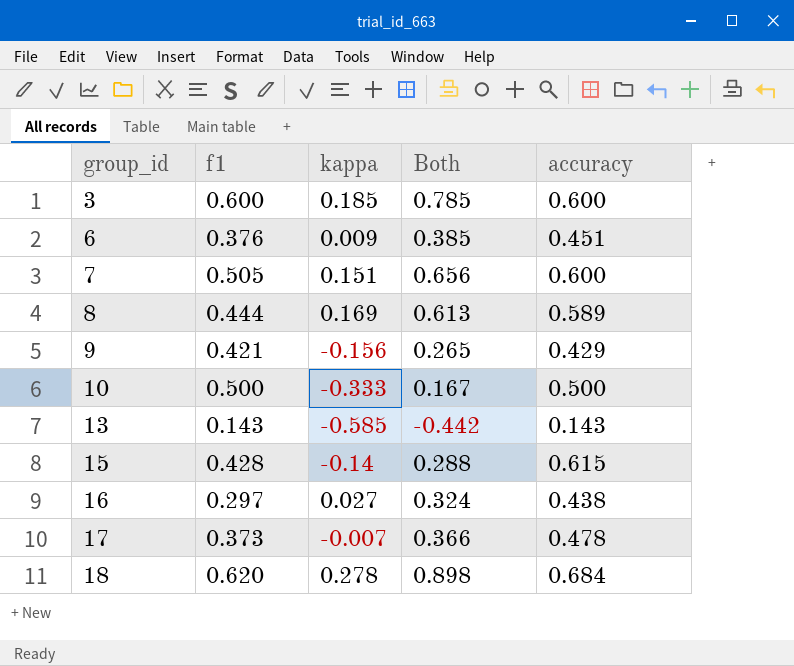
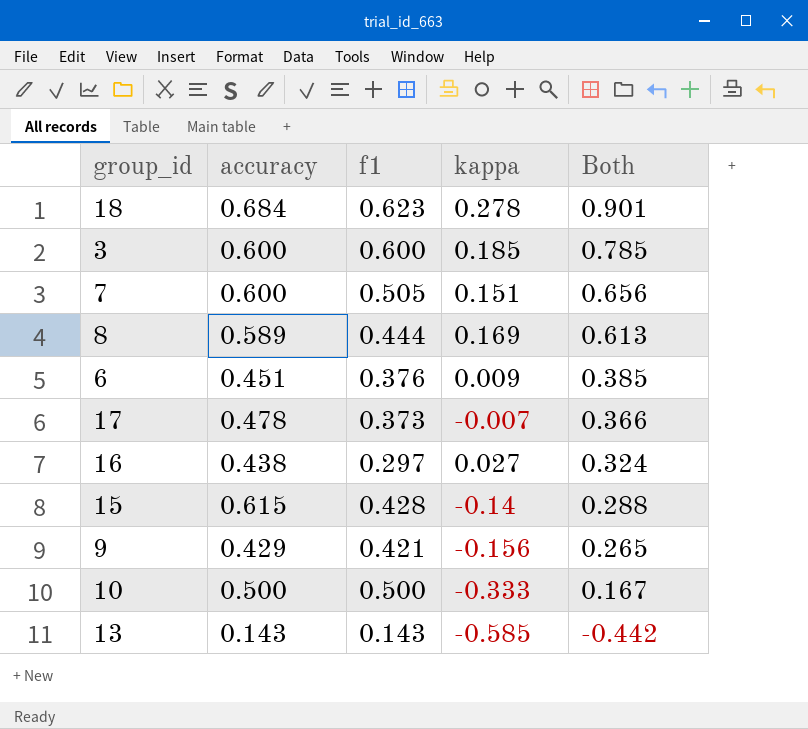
row order: group_id ascending -> Both descending
column accuracy | position: 5 -> 2
18 | f1: 0.620 -> 0.623
18 | Both: 0.898 -> 0.901

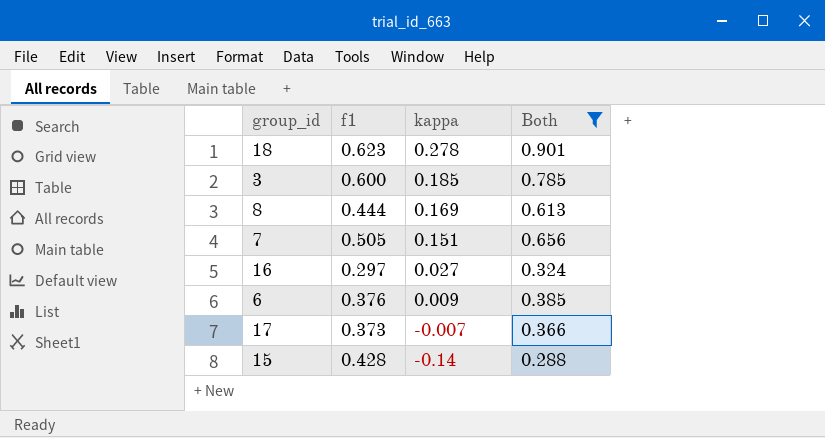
filter: none -> Both >= 0.288
row order: Both descending -> kappa descending
column accuracy | position: 2 -> none

